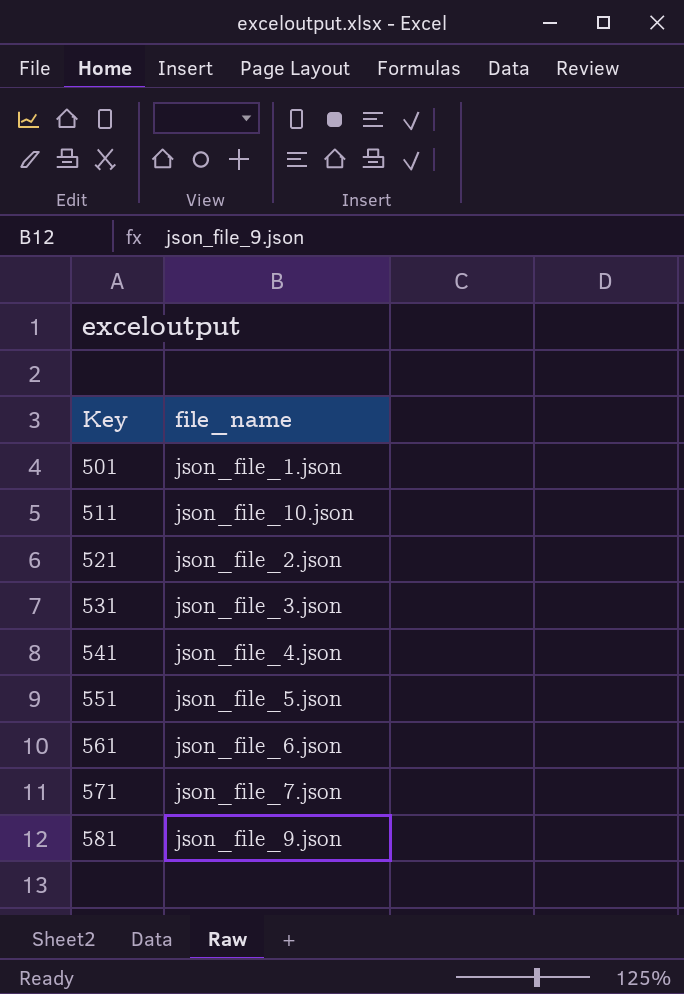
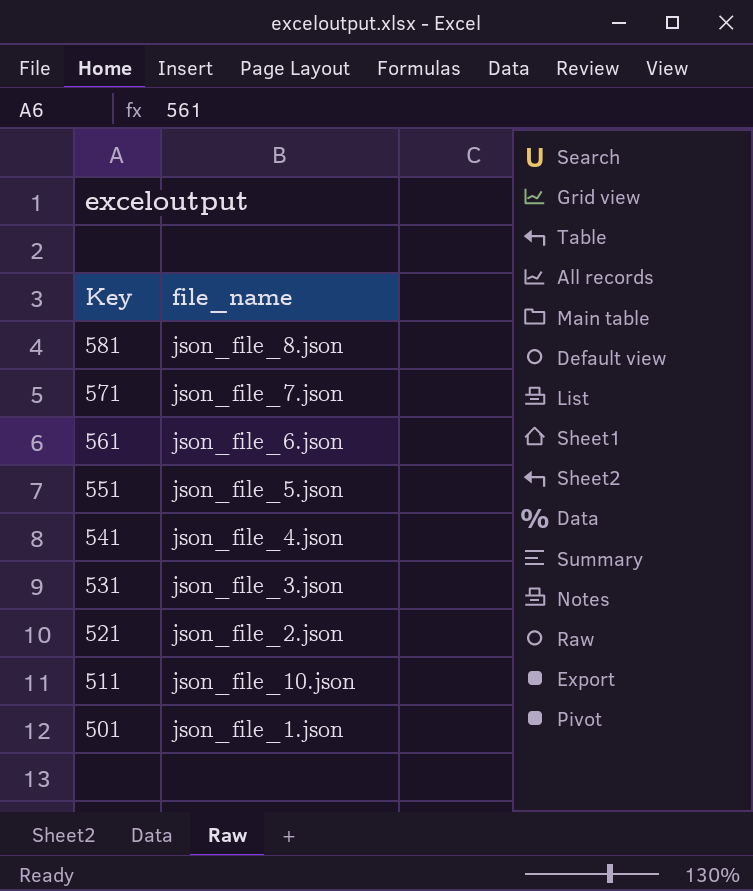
row order: Key ascending -> Key descending
581 | file_name: json_file_9.json -> json_file_8.json

